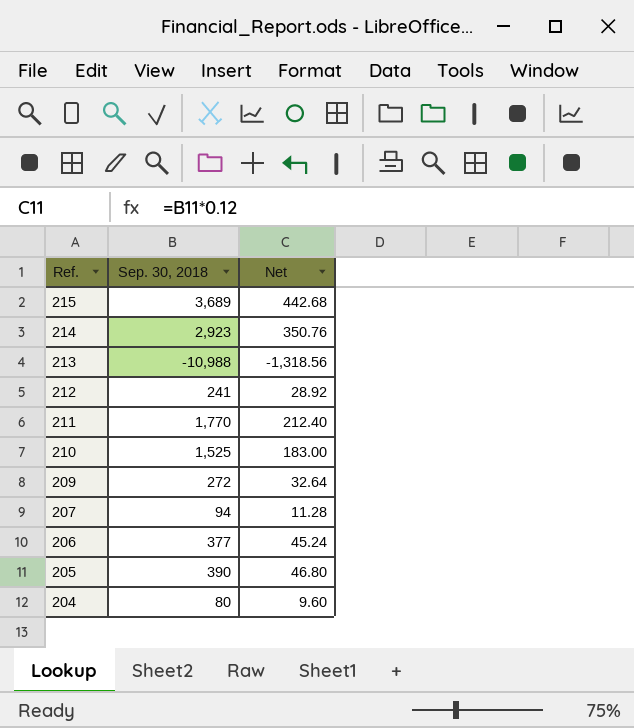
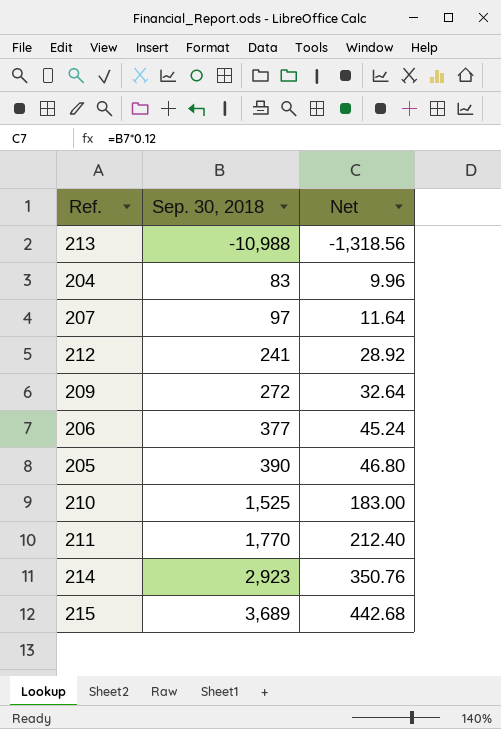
row order: Ref. descending -> Sep. 30, 2018 ascending
204 | Sep. 30, 2018: 80 -> 83
204 | Net: 9.60 -> 9.96
207 | Sep. 30, 2018: 94 -> 97
207 | Net: 11.28 -> 11.64

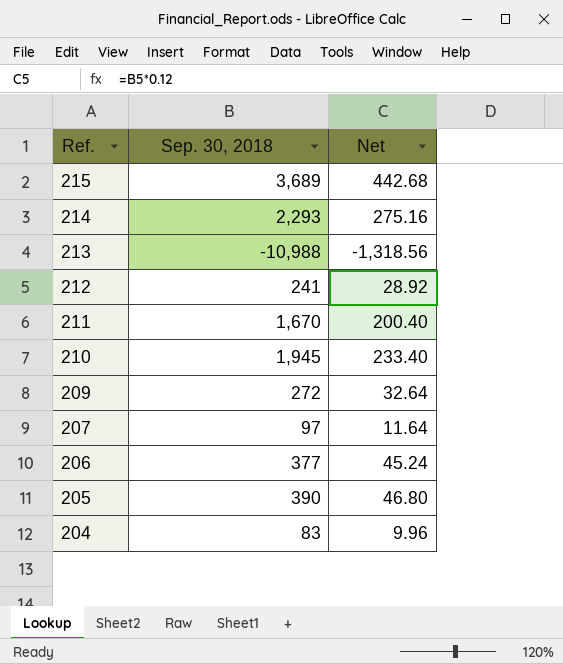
row order: Sep. 30, 2018 ascending -> Ref. descending
214 | Sep. 30, 2018: 2,923 -> 2,293
214 | Net: 350.76 -> 275.16
211 | Sep. 30, 2018: 1,770 -> 1,670
211 | Net: 212.40 -> 200.40
210 | Sep. 30, 2018: 1,525 -> 1,945
210 | Net: 183.00 -> 233.40

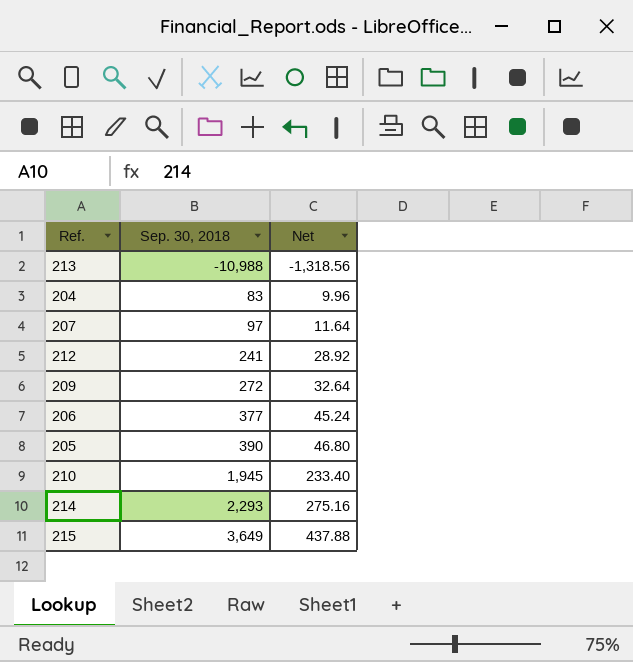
row order: Ref. descending -> Sep. 30, 2018 ascending
row 211: 1,670 | 200.40 -> none
215 | Sep. 30, 2018: 3,689 -> 3,649
215 | Net: 442.68 -> 437.88

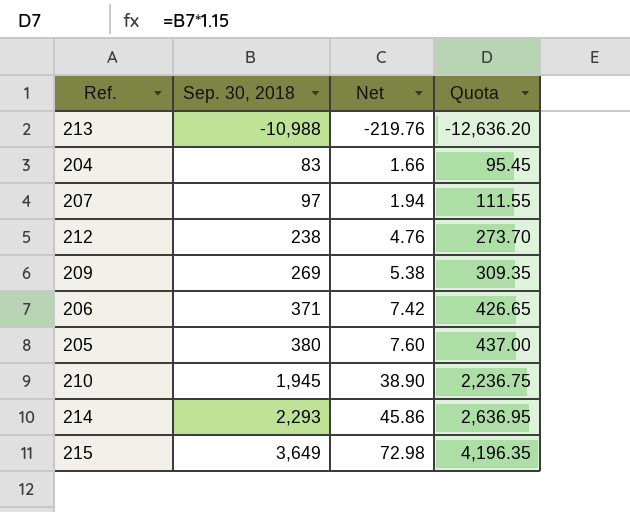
column Net | formula: [Sep. 30, 2018] * 0.12 -> [Sep. 30, 2018] * 0.02
column Quota | formula: none -> [Sep. 30, 2018] * 1.15
212 | Sep. 30, 2018: 241 -> 238
209 | Sep. 30, 2018: 272 -> 269
206 | Sep. 30, 2018: 377 -> 371
205 | Sep. 30, 2018: 390 -> 380

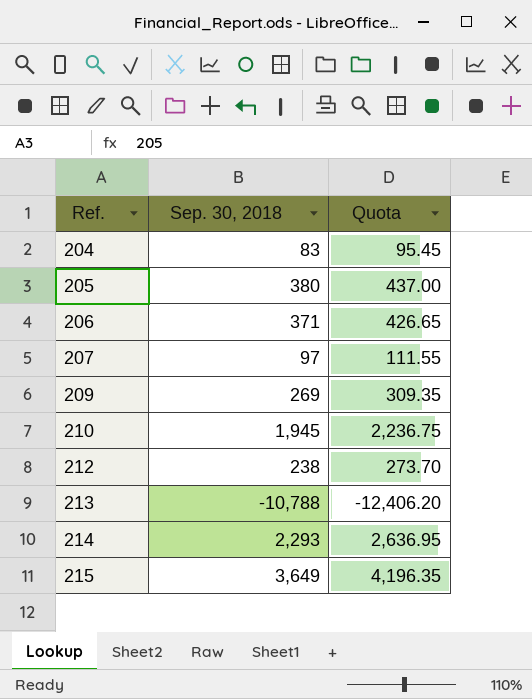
row order: Sep. 30, 2018 ascending -> Ref. ascending
column Net | formula: [Sep. 30, 2018] * 0.02 -> none
213 | Sep. 30, 2018: -10,988 -> -10,788
213 | Quota: -12,636.20 -> -12,406.20

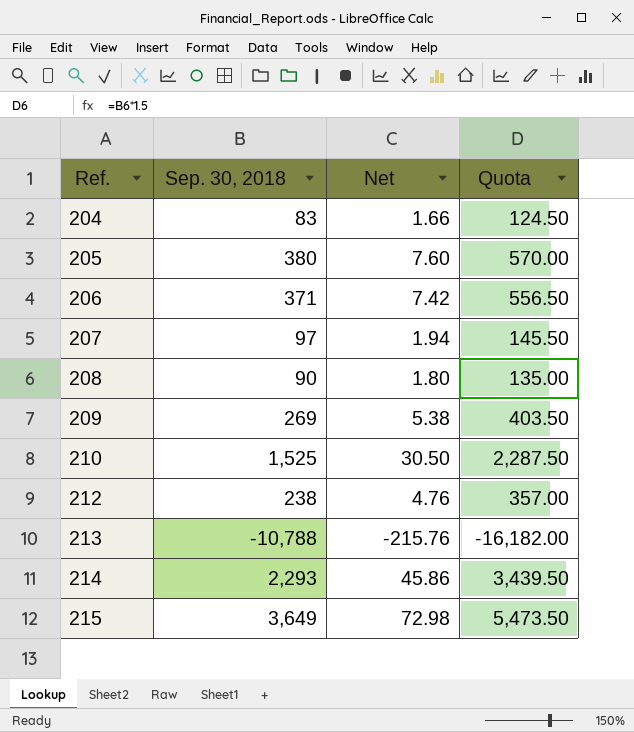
column Net | formula: none -> [Sep. 30, 2018] * 0.02
column Quota | formula: [Sep. 30, 2018] * 1.15 -> [Sep. 30, 2018] * 1.5
row 208: none -> 90 | 1.80 | 135.00
210 | Sep. 30, 2018: 1,945 -> 1,525

